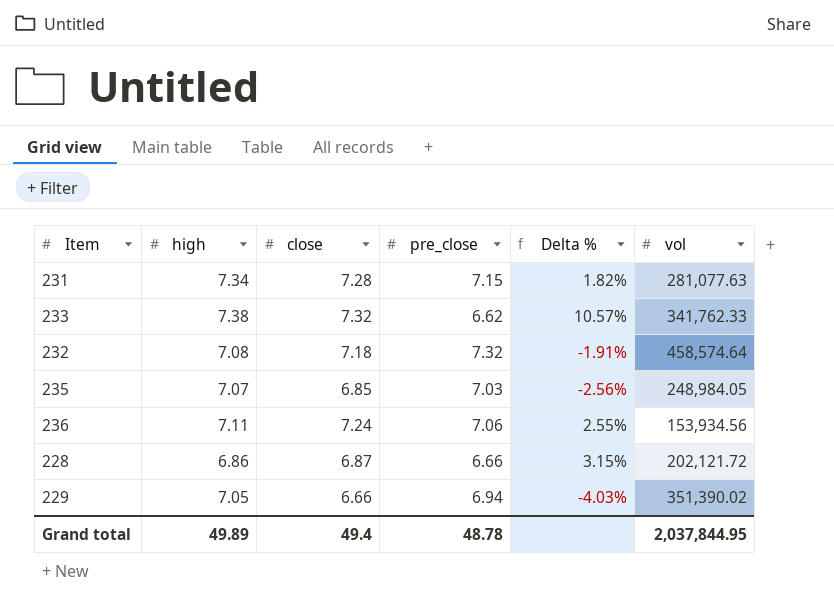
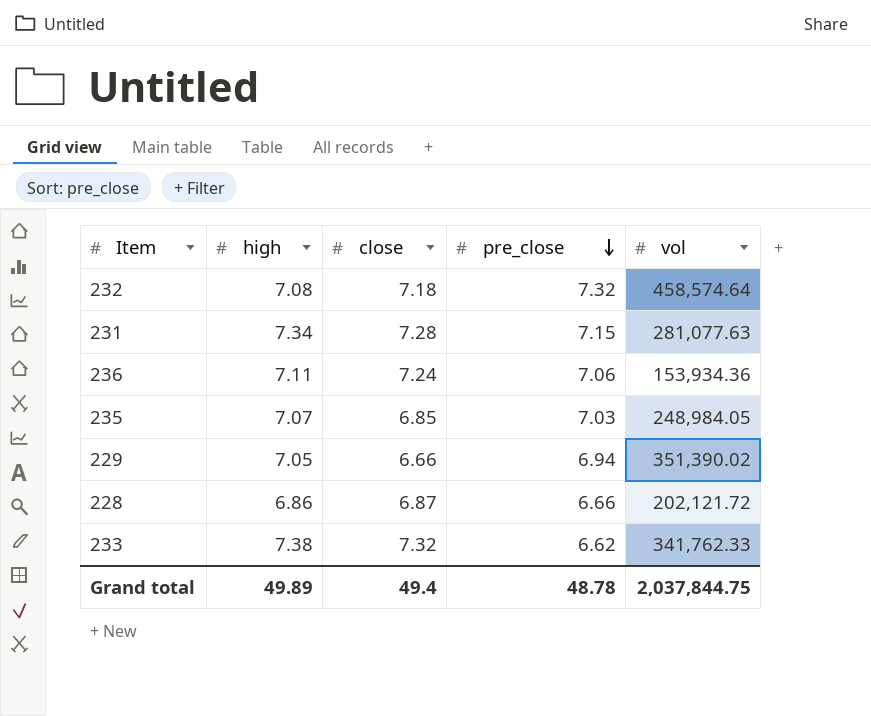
row order: none -> pre_close descending
column Delta % | formula: ([close] - [pre_close]) / [pre_close] -> none
236 | vol: 153,934.56 -> 153,934.36
Grand total | vol: 2,037,844.95 -> 2,037,844.75

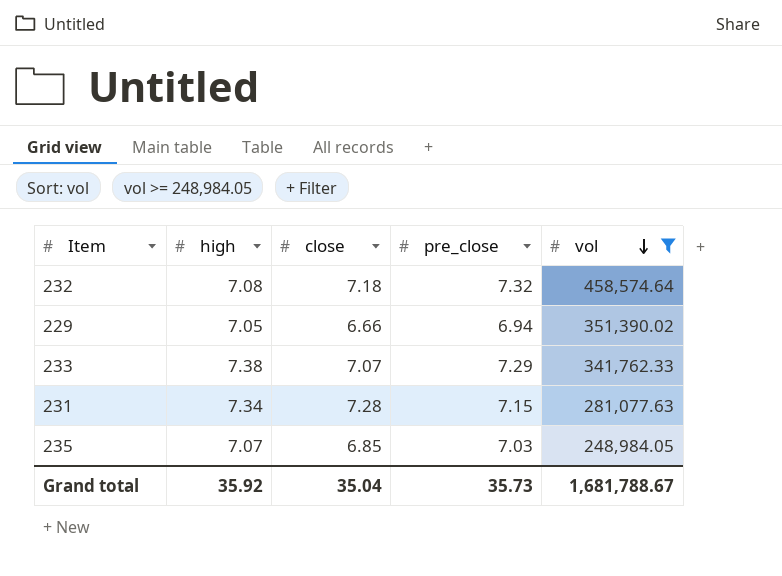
filter: none -> vol >= 248,984.05
row order: pre_close descending -> vol descending
233 | close: 7.32 -> 7.07
233 | pre_close: 6.62 -> 7.29
Grand total | high: 49.89 -> 35.92
Grand total | close: 49.4 -> 35.04
Grand total | pre_close: 48.78 -> 35.73
Grand total | vol: 2,037,844.75 -> 1,681,788.67

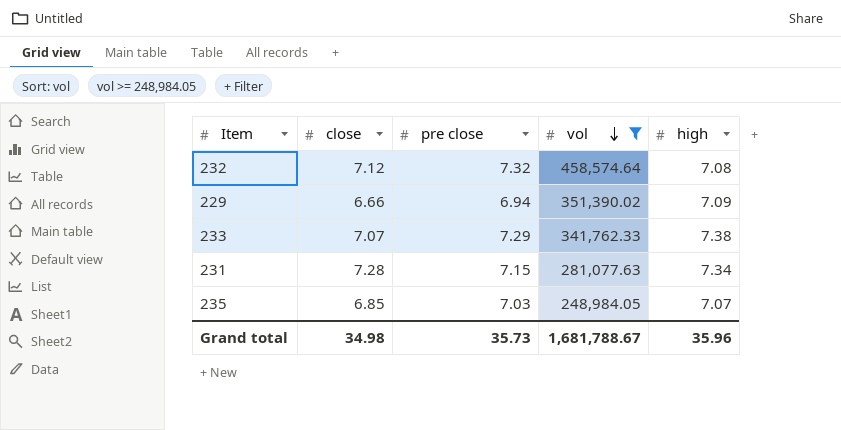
column name: pre_close -> pre close
column high | position: 2 -> 5
232 | close: 7.18 -> 7.12
229 | high: 7.05 -> 7.09
Grand total | close: 35.04 -> 34.98
Grand total | high: 35.92 -> 35.96

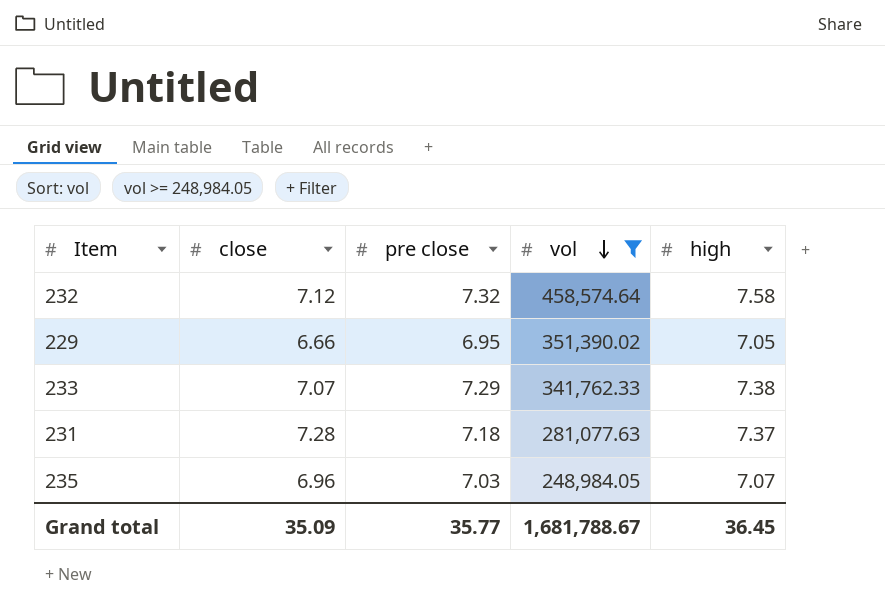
232 | high: 7.08 -> 7.58
229 | pre close: 6.94 -> 6.95
229 | high: 7.09 -> 7.05
231 | pre close: 7.15 -> 7.18
231 | high: 7.34 -> 7.37
235 | close: 6.85 -> 6.96
Grand total | close: 34.98 -> 35.09
Grand total | pre close: 35.73 -> 35.77
Grand total | high: 35.96 -> 36.45

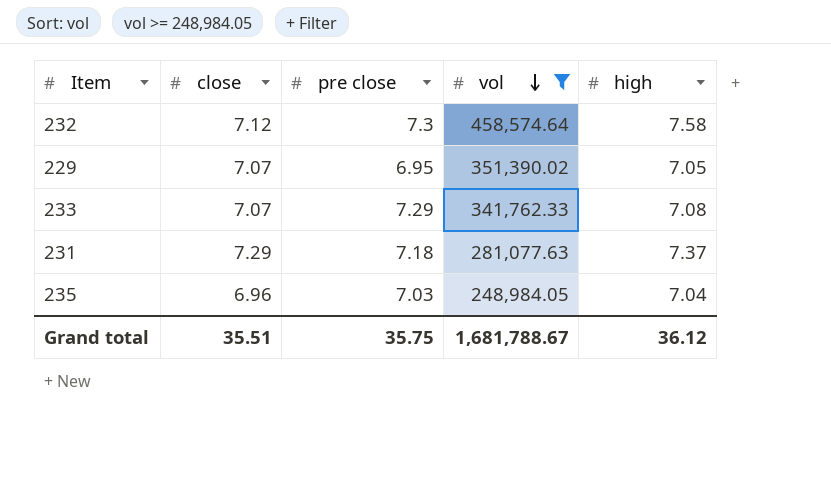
232 | pre close: 7.32 -> 7.3
229 | close: 6.66 -> 7.07
233 | high: 7.38 -> 7.08
231 | close: 7.28 -> 7.29
235 | high: 7.07 -> 7.04
Grand total | close: 35.09 -> 35.51
Grand total | pre close: 35.77 -> 35.75
Grand total | high: 36.45 -> 36.12

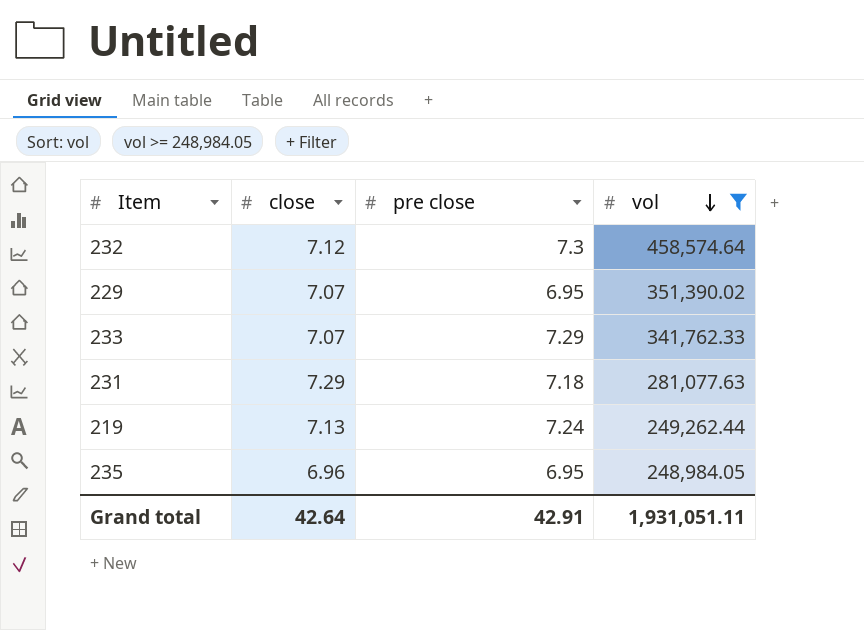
column high | position: 5 -> none
row 219: none -> 7.13 | 7.24 | 249,262.44
235 | pre close: 7.03 -> 6.95
Grand total | close: 35.51 -> 42.64
Grand total | pre close: 35.75 -> 42.91
Grand total | vol: 1,681,788.67 -> 1,931,051.11

